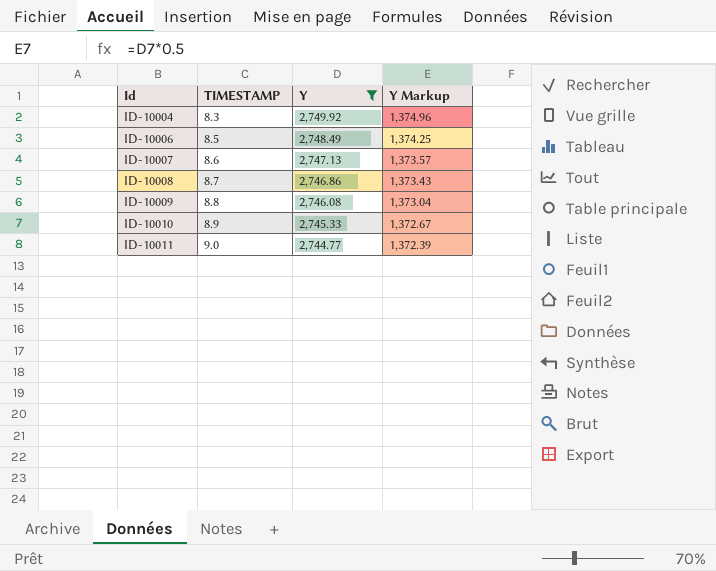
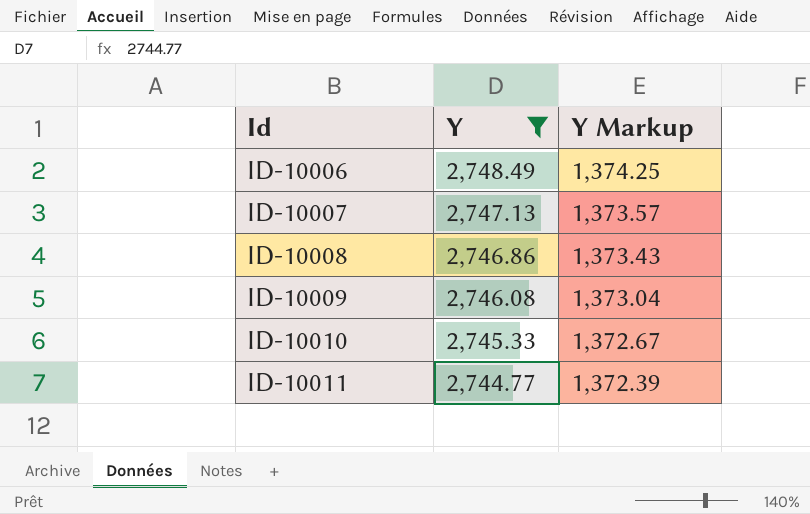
column TIMESTAMP | position: 2 -> none
row ID-10004: 8.3 | 2,749.92 | 1,374.96 -> none

